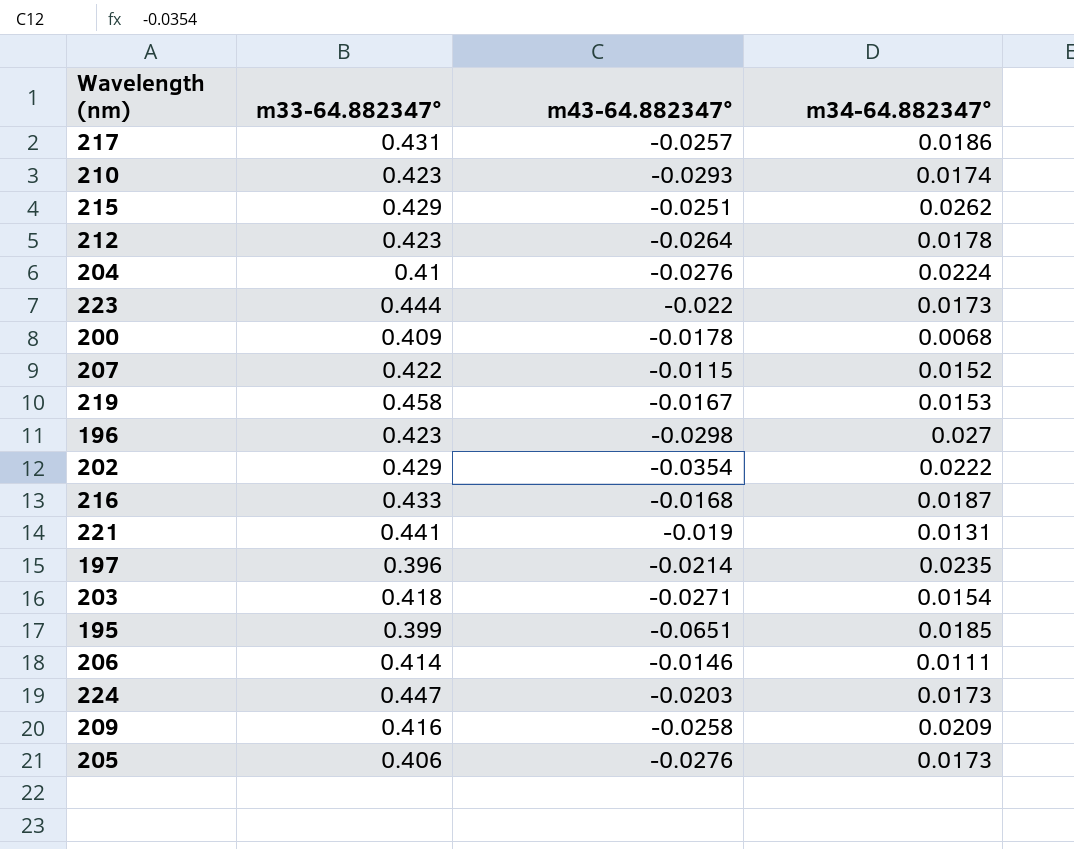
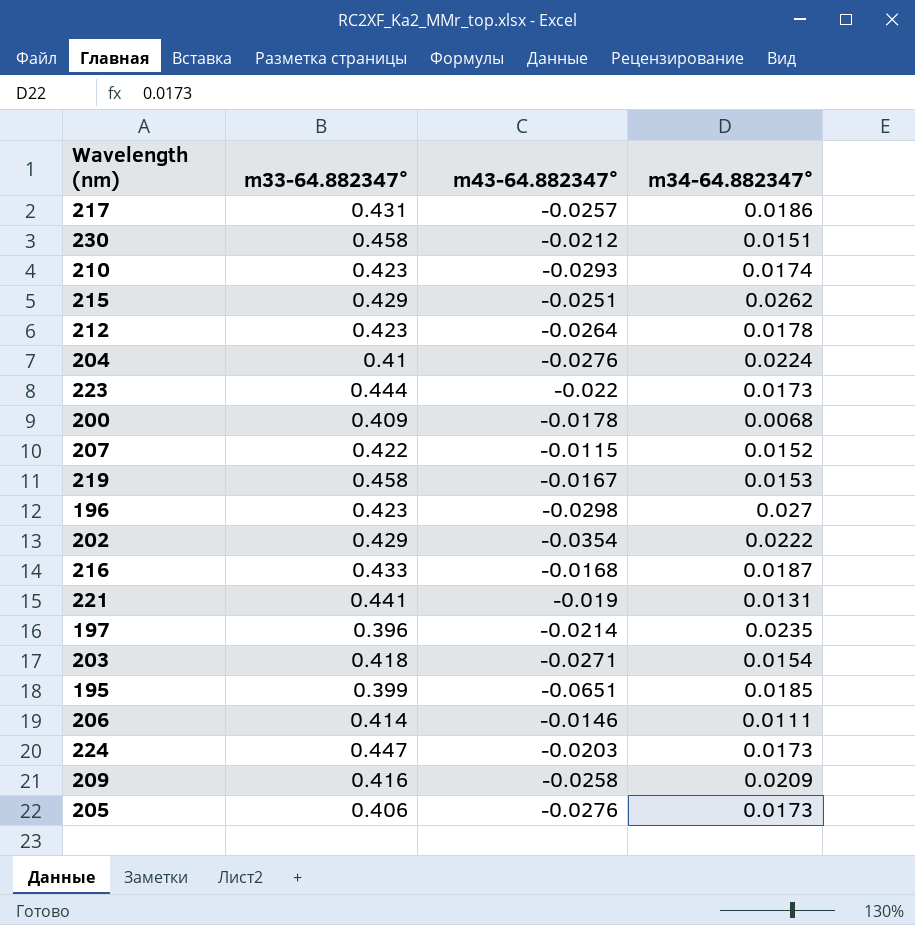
row 230: none -> 0.458 | -0.0212 | 0.0151

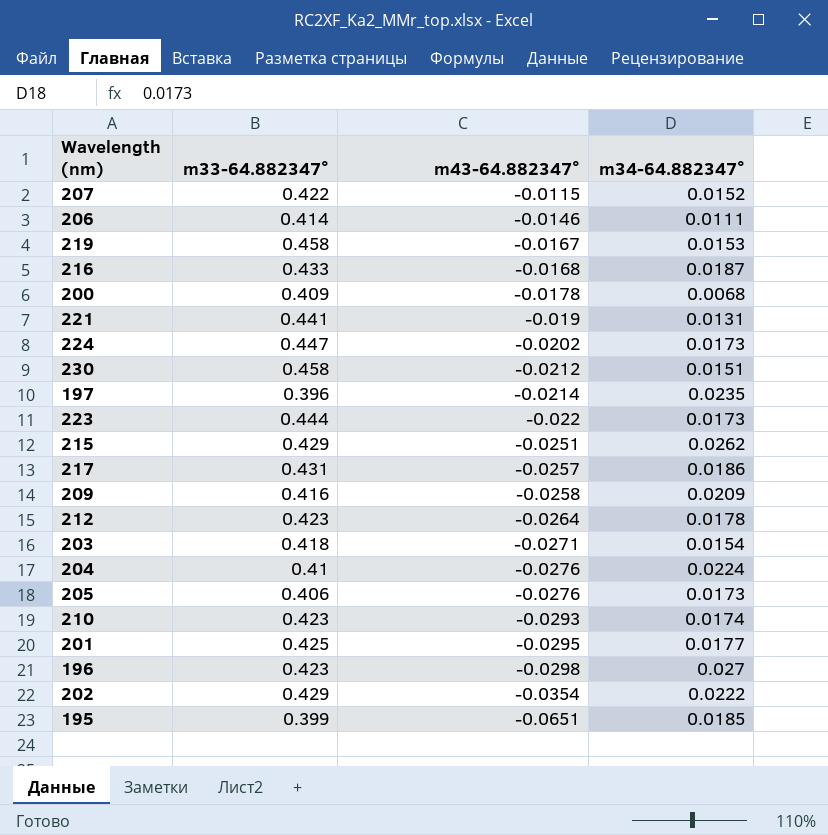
row order: none -> m43-64.882347° descending
224 | m43-64.882347°: -0.0203 -> -0.0202
row 201: none -> 0.425 | -0.0295 | 0.0177

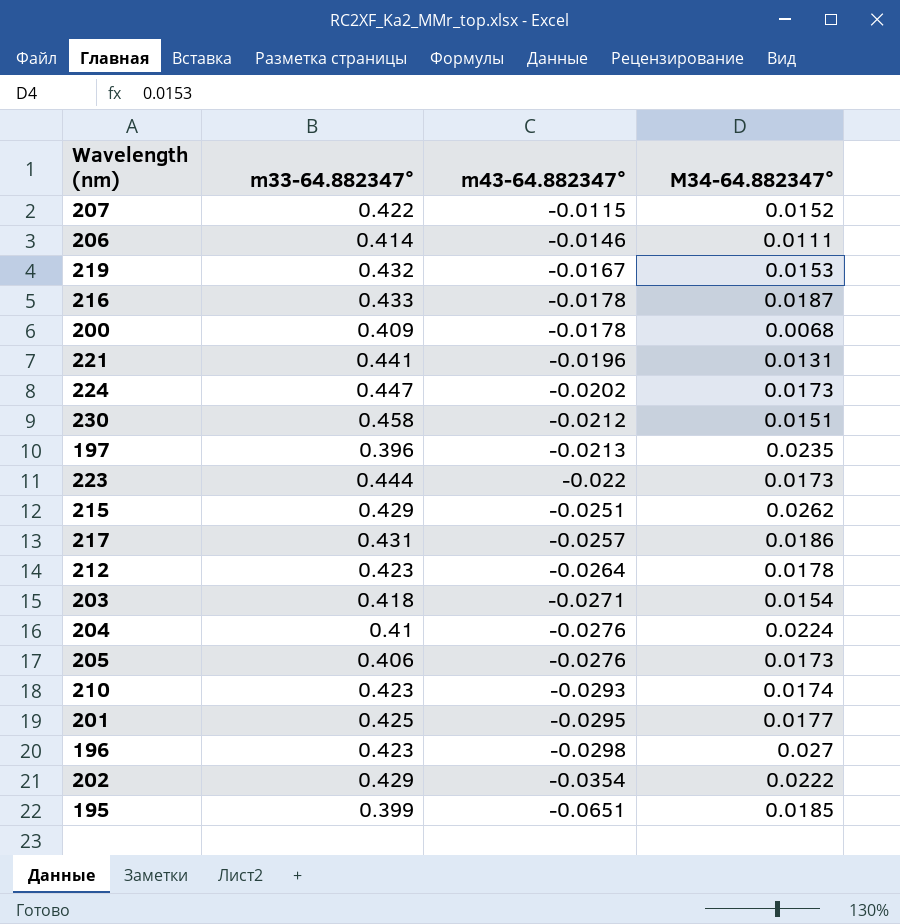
column name: m34-64.882347° -> M34-64.882347°
row 209: 0.416 | -0.0258 | 0.0209 -> none
219 | m33-64.882347°: 0.458 -> 0.432
216 | m43-64.882347°: -0.0168 -> -0.0178
221 | m43-64.882347°: -0.019 -> -0.0196
197 | m43-64.882347°: -0.0214 -> -0.0213

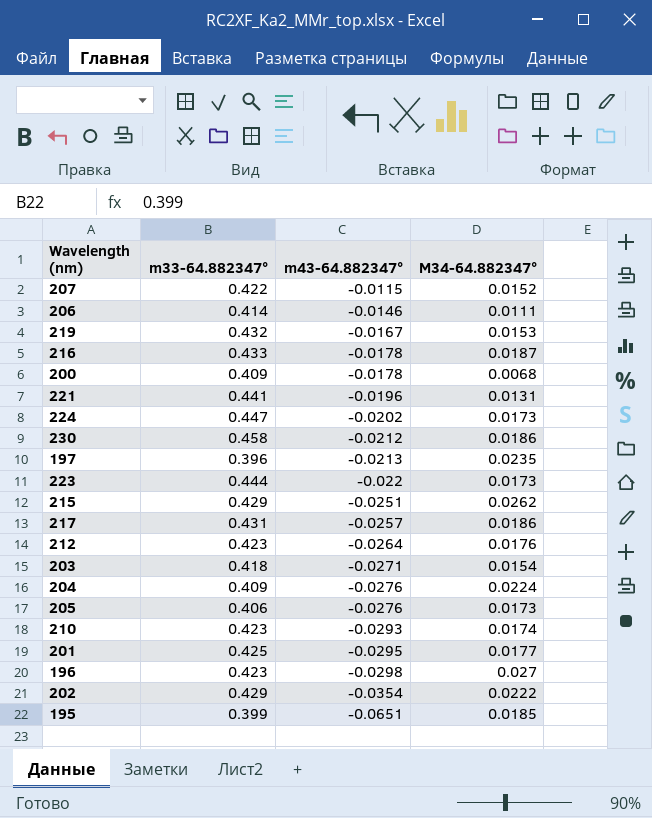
230 | M34-64.882347°: 0.0151 -> 0.0186
212 | M34-64.882347°: 0.0178 -> 0.0176
204 | m33-64.882347°: 0.41 -> 0.409

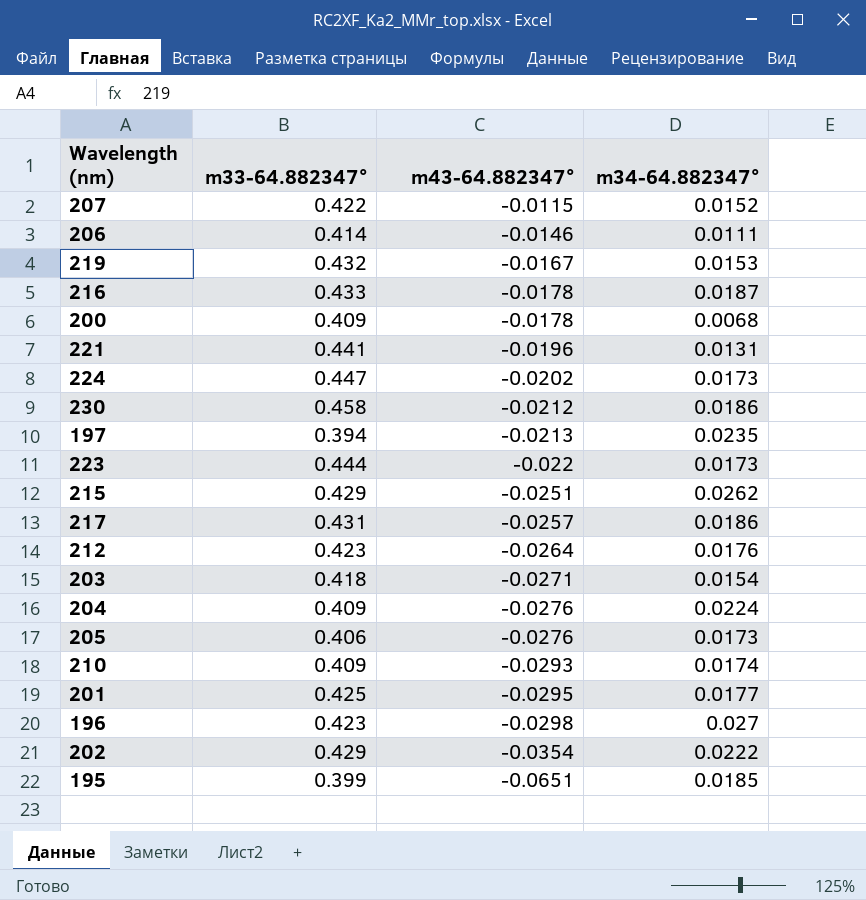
column name: M34-64.882347° -> m34-64.882347°
197 | m33-64.882347°: 0.396 -> 0.394
210 | m33-64.882347°: 0.423 -> 0.409

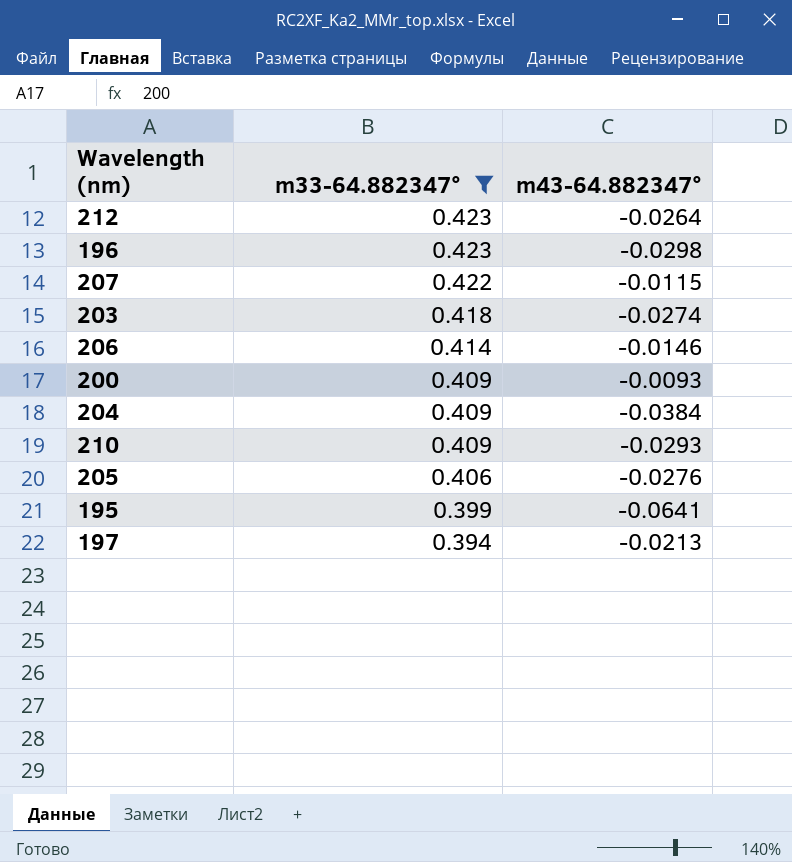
filter: none -> m33-64.882347° <= 0.423
row order: m43-64.882347° descending -> m33-64.882347° descending
column m34-64.882347° | position: 4 -> none
203 | m43-64.882347°: -0.0271 -> -0.0274
200 | m43-64.882347°: -0.0178 -> -0.0093
204 | m43-64.882347°: -0.0276 -> -0.0384
195 | m43-64.882347°: -0.0651 -> -0.0641

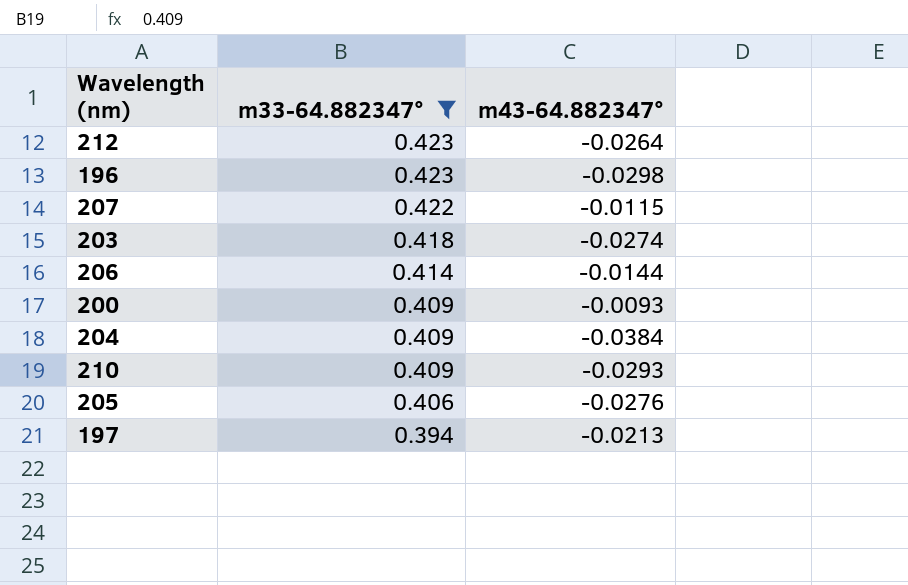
row 195: 0.399 | -0.0641 -> none
206 | m43-64.882347°: -0.0146 -> -0.0144

